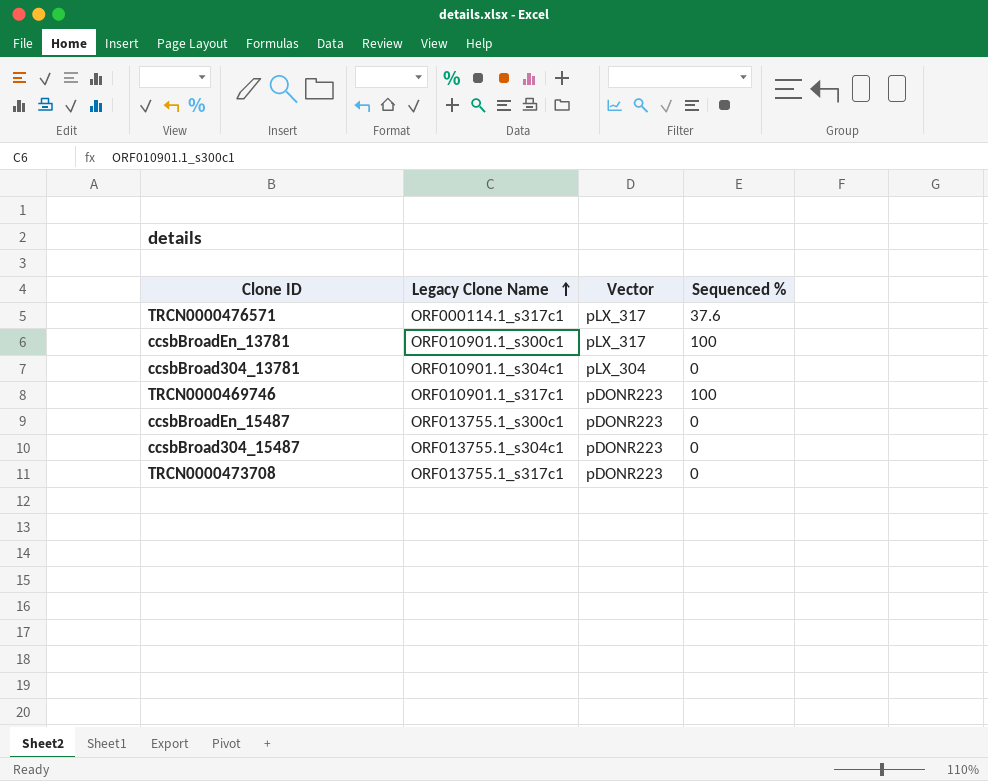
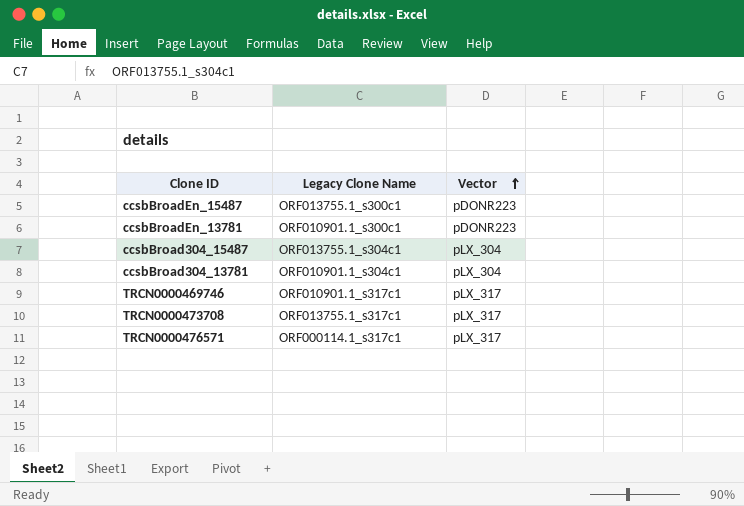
row order: Legacy Clone Name ascending -> Vector ascending
column Sequenced % | position: 4 -> none
ccsbBroadEn_13781 | Vector: pLX_317 -> pDONR223
ccsbBroad304_15487 | Vector: pDONR223 -> pLX_304
TRCN0000469746 | Vector: pDONR223 -> pLX_317
TRCN0000473708 | Vector: pDONR223 -> pLX_317

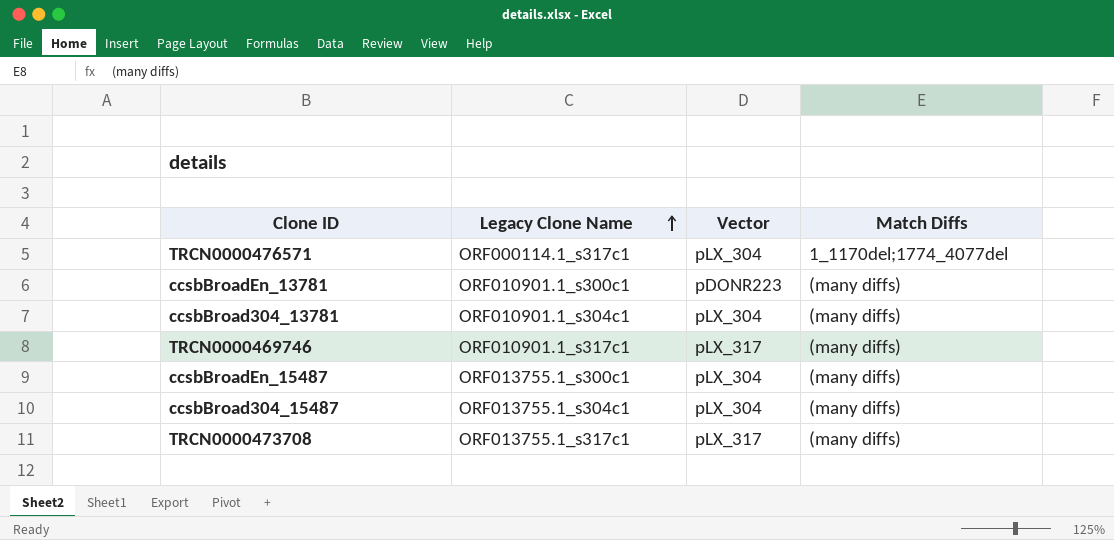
row order: Vector ascending -> Legacy Clone Name ascending
column Match Diffs | position: none -> 4
TRCN0000476571 | Vector: pLX_317 -> pLX_304
ccsbBroadEn_15487 | Vector: pDONR223 -> pLX_304

